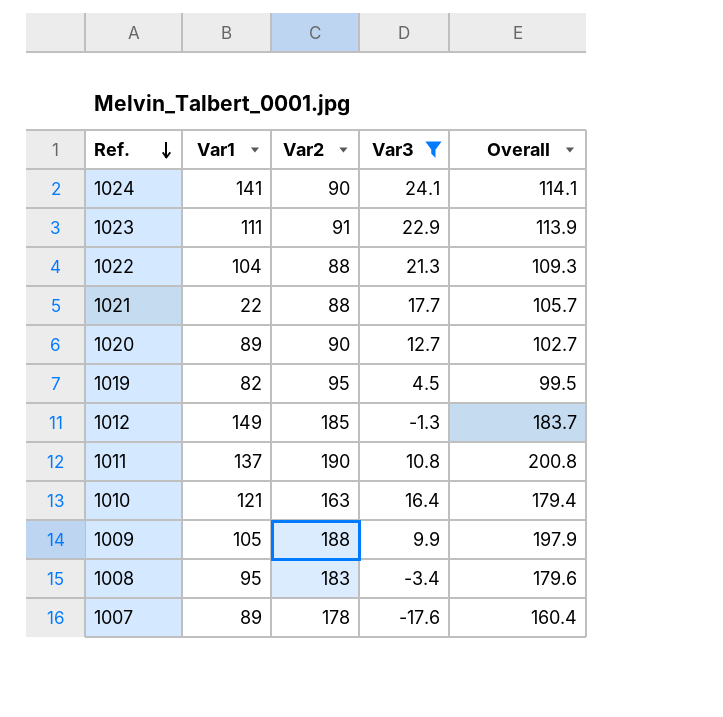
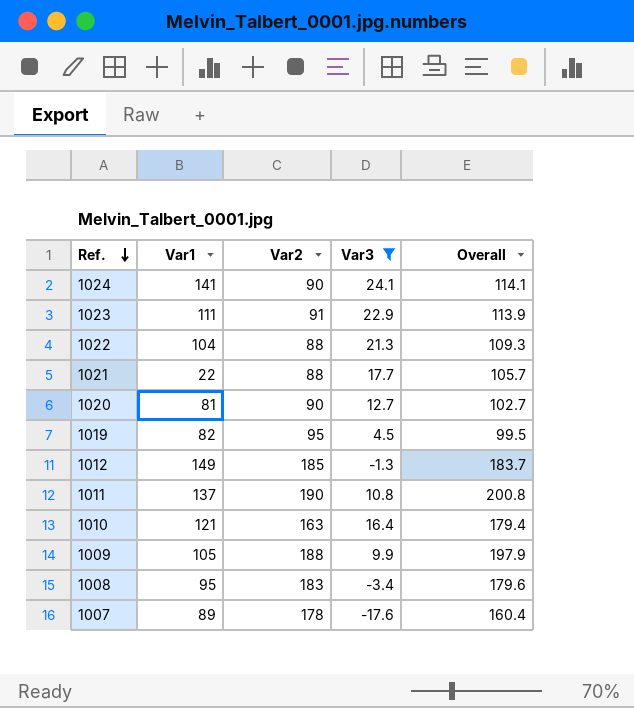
1020 | Var1: 89 -> 81

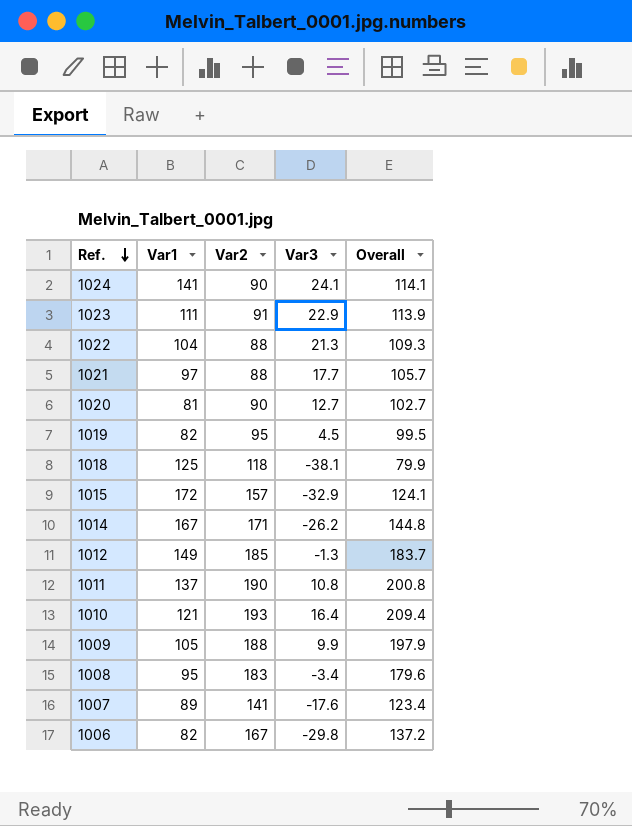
filter: Var3 >= -17.6 -> none
1021 | Var1: 22 -> 97
1010 | Var2: 163 -> 193
1010 | Overall: 179.4 -> 209.4
1007 | Var2: 178 -> 141
1007 | Overall: 160.4 -> 123.4

